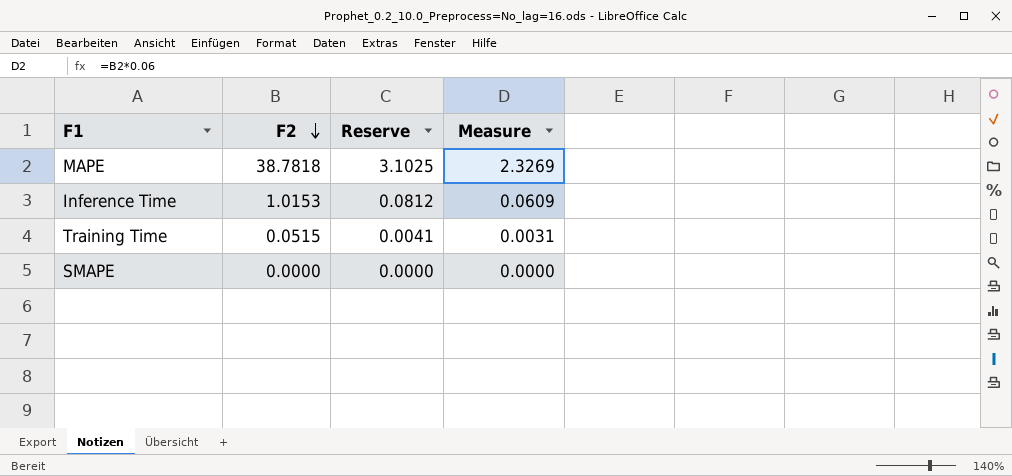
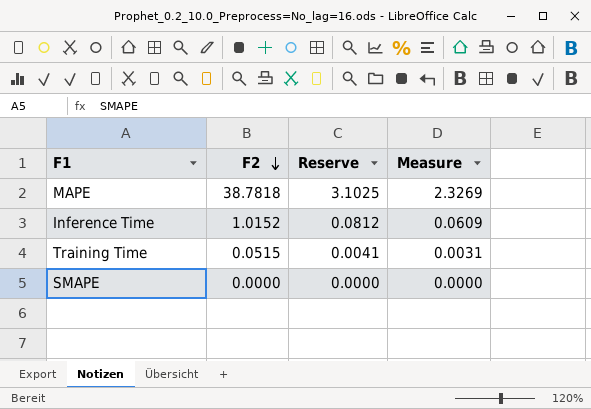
Inference Time | F2: 1.0153 -> 1.0152

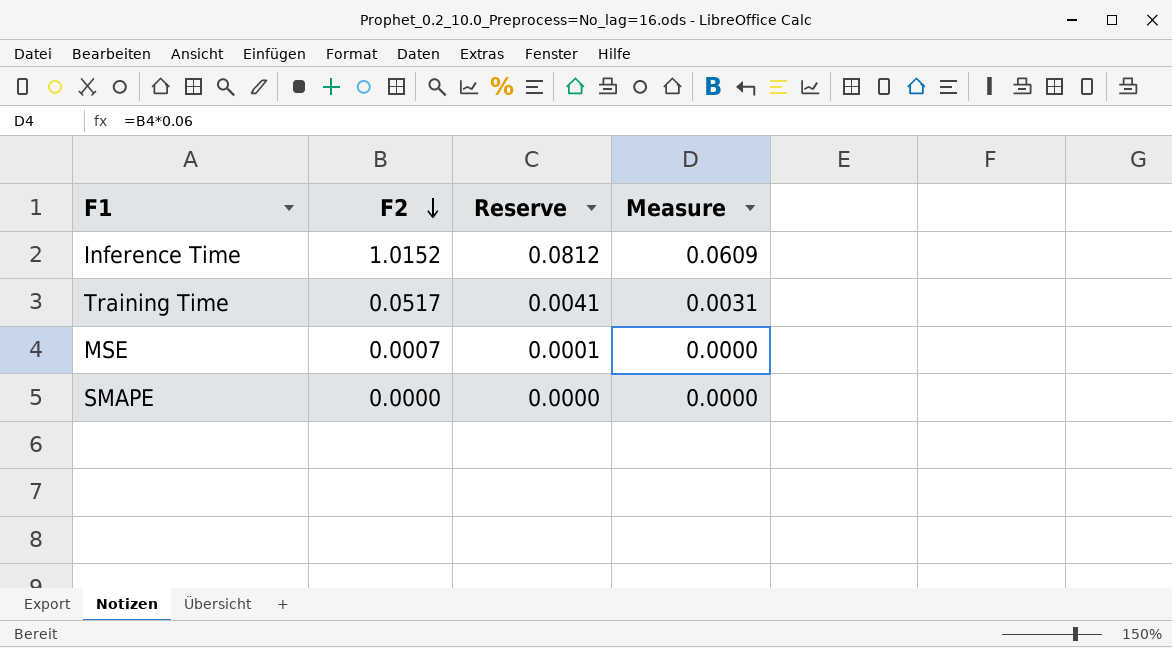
row MAPE: 38.7818 | 3.1025 | 2.3269 -> none
Training Time | F2: 0.0515 -> 0.0517
row MSE: none -> 0.0007 | 0.0001 | 0.0000

